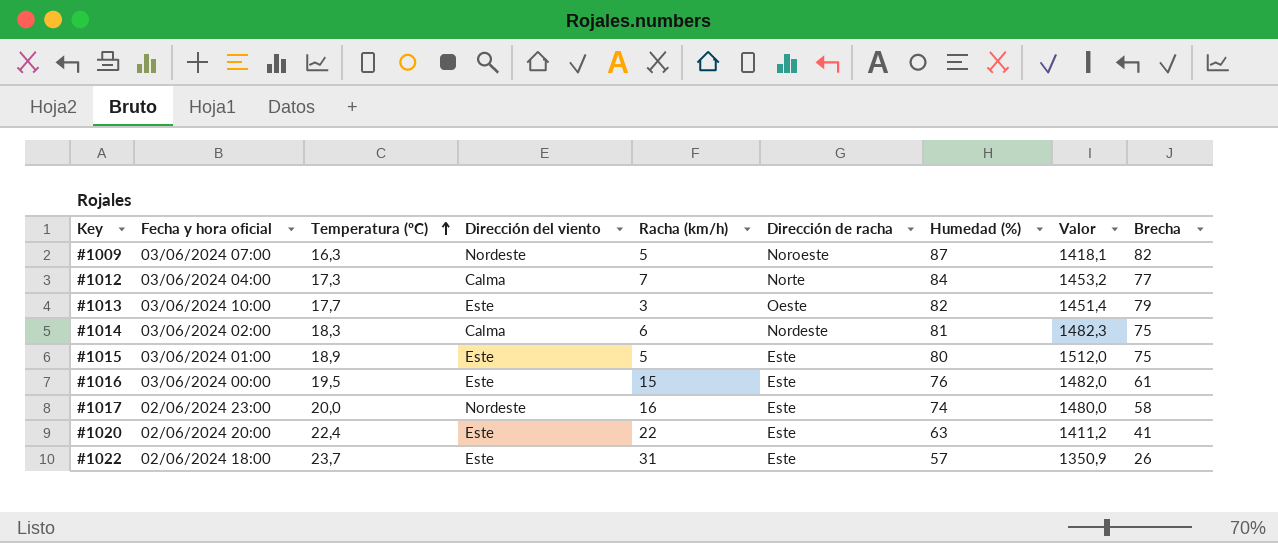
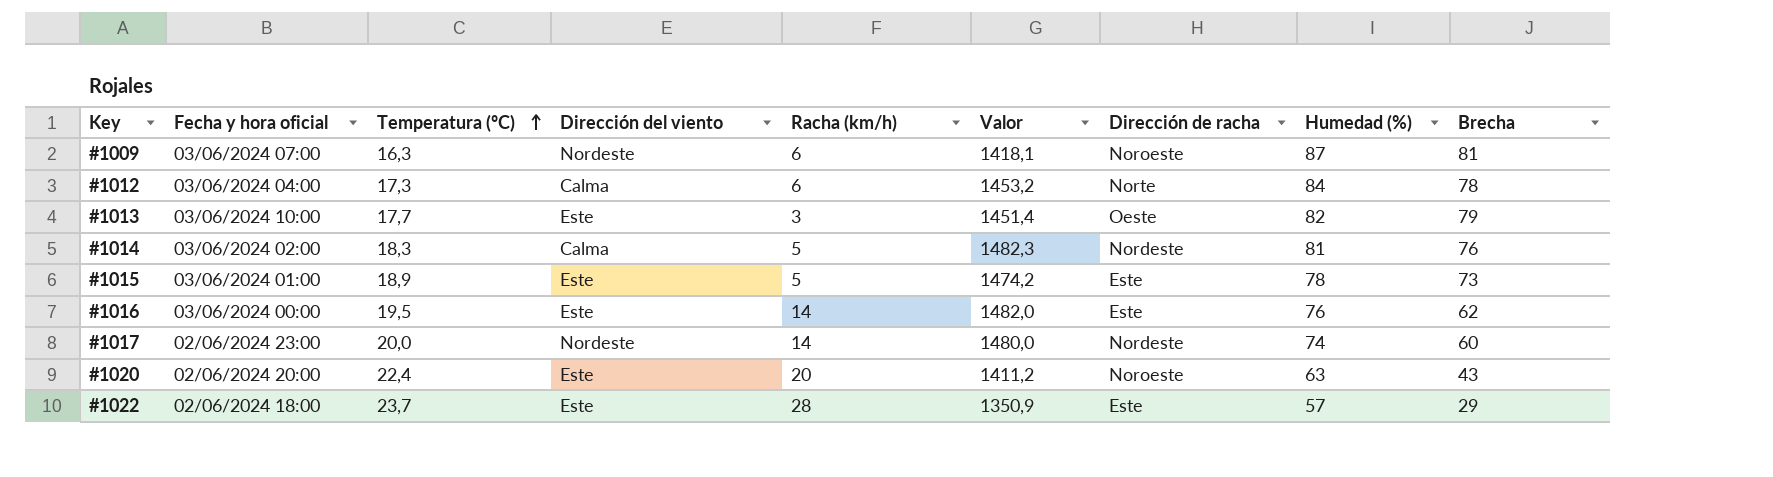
column Valor | position: 8 -> 6
#1009 | Racha (km/h): 5 -> 6
#1009 | Brecha: 82 -> 81
#1012 | Racha (km/h): 7 -> 6
#1012 | Brecha: 77 -> 78
#1014 | Racha (km/h): 6 -> 5
#1014 | Brecha: 75 -> 76
#1015 | Valor: 1512,0 -> 1474,2
#1015 | Humedad (%): 80 -> 78
#1015 | Brecha: 75 -> 73
#1016 | Racha (km/h): 15 -> 14
#1016 | Brecha: 61 -> 62
#1017 | Racha (km/h): 16 -> 14
#1017 | Dirección de racha: Este -> Nordeste
#1017 | Brecha: 58 -> 60
#1020 | Racha (km/h): 22 -> 20
#1020 | Dirección de racha: Este -> Noroeste
#1020 | Brecha: 41 -> 43
#1022 | Racha (km/h): 31 -> 28
#1022 | Brecha: 26 -> 29

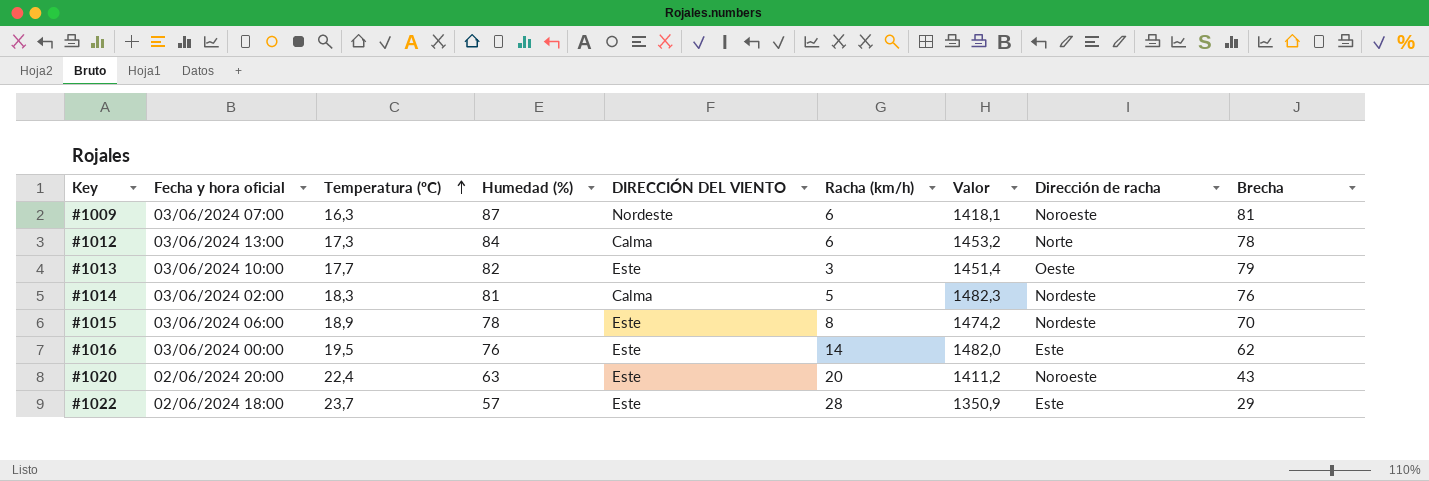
column Humedad (%) | position: 8 -> 4
column name: Dirección del viento -> DIRECCIÓN DEL VIENTO
row #1017: 02/06/2024 23:00 | 20,0 | Nordeste | 14 | 1480,0 | Nordeste | 74 | 60 -> none
#1012 | Fecha y hora oficial: 03/06/2024 04:00 -> 03/06/2024 13:00
#1015 | Fecha y hora oficial: 03/06/2024 01:00 -> 03/06/2024 06:00
#1015 | Racha (km/h): 5 -> 8
#1015 | Dirección de racha: Este -> Nordeste
#1015 | Brecha: 73 -> 70

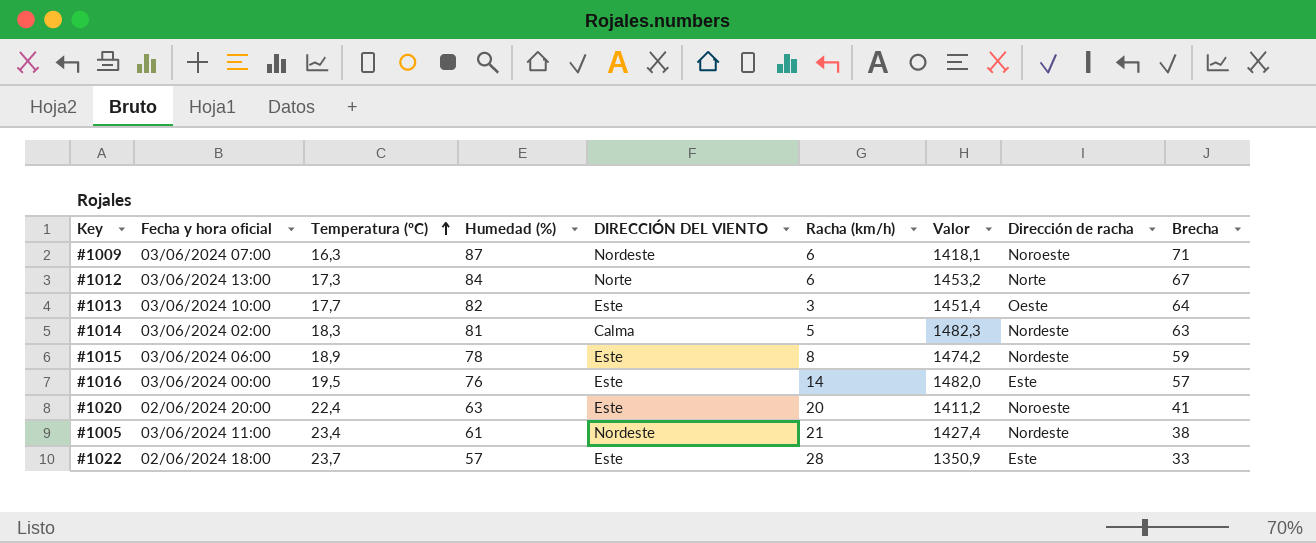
column Brecha | formula: [Humedad (%)] - [Racha (km/h)] -> [Humedad (%)] - [Temperatura (ºC)]
#1012 | DIRECCIÓN DEL VIENTO: Calma -> Norte
row #1005: none -> 03/06/2024 11:00 | 23,4 | 61 | Nordeste | 21 | 1427,4 | Nordeste | 38

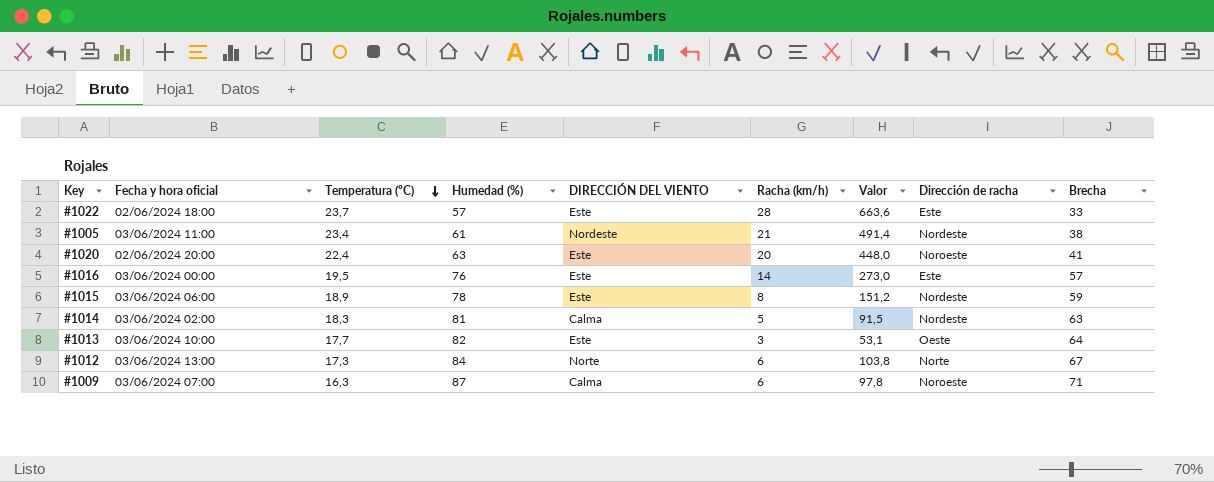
row order: Temperatura (ºC) ascending -> Temperatura (ºC) descending
column Valor | formula: [Temperatura (ºC)] * [Humedad (%)] -> [Temperatura (ºC)] * [Racha (km/h)]
#1009 | DIRECCIÓN DEL VIENTO: Nordeste -> Calma

